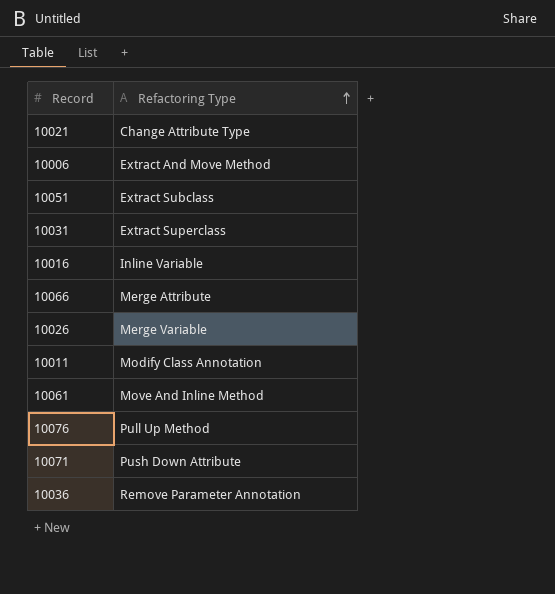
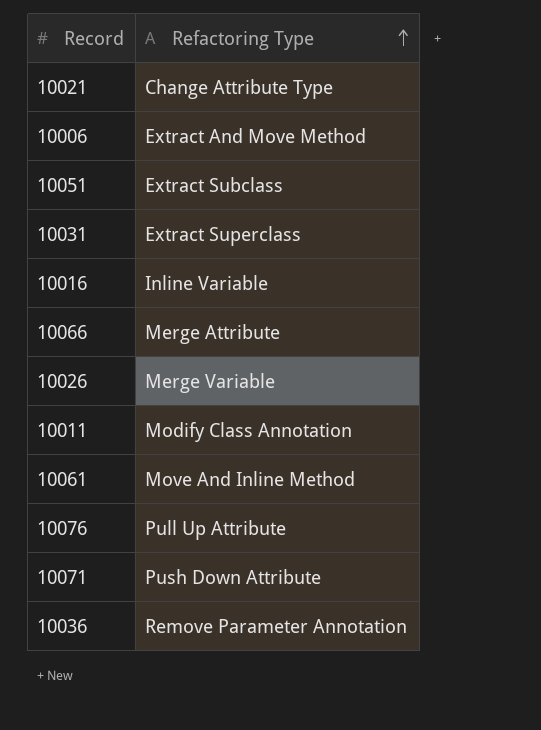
10076 | Refactoring Type: Pull Up Method -> Pull Up Attribute

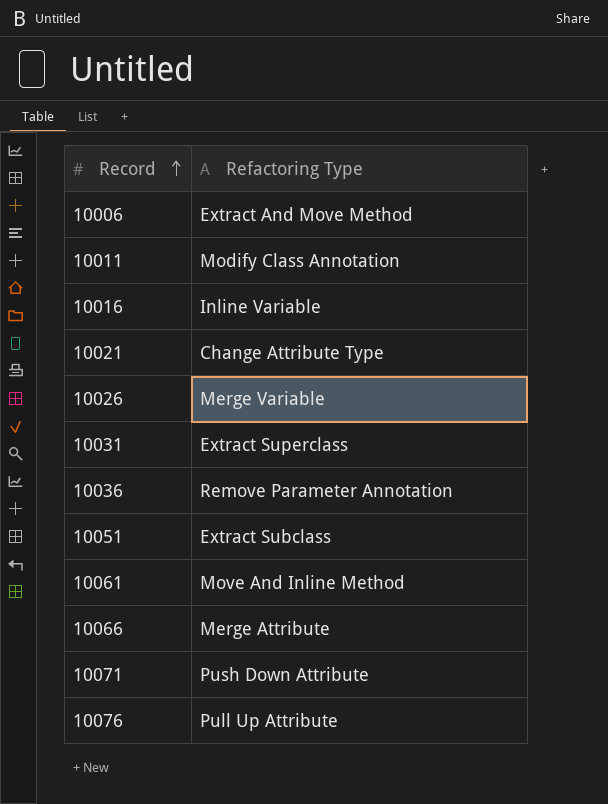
row order: Refactoring Type ascending -> Record ascending

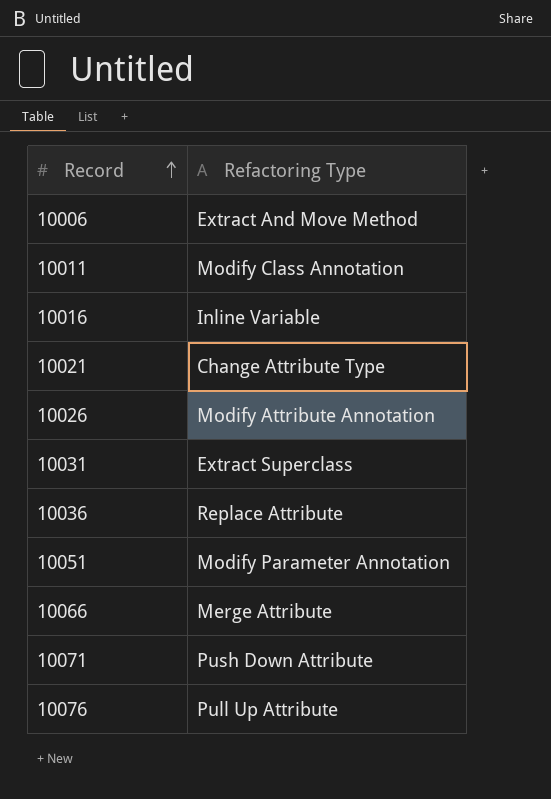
row 10061: Move And Inline Method -> none
10026 | Refactoring Type: Merge Variable -> Modify Attribute Annotation
10036 | Refactoring Type: Remove Parameter Annotation -> Replace Attribute
10051 | Refactoring Type: Extract Subclass -> Modify Parameter Annotation

